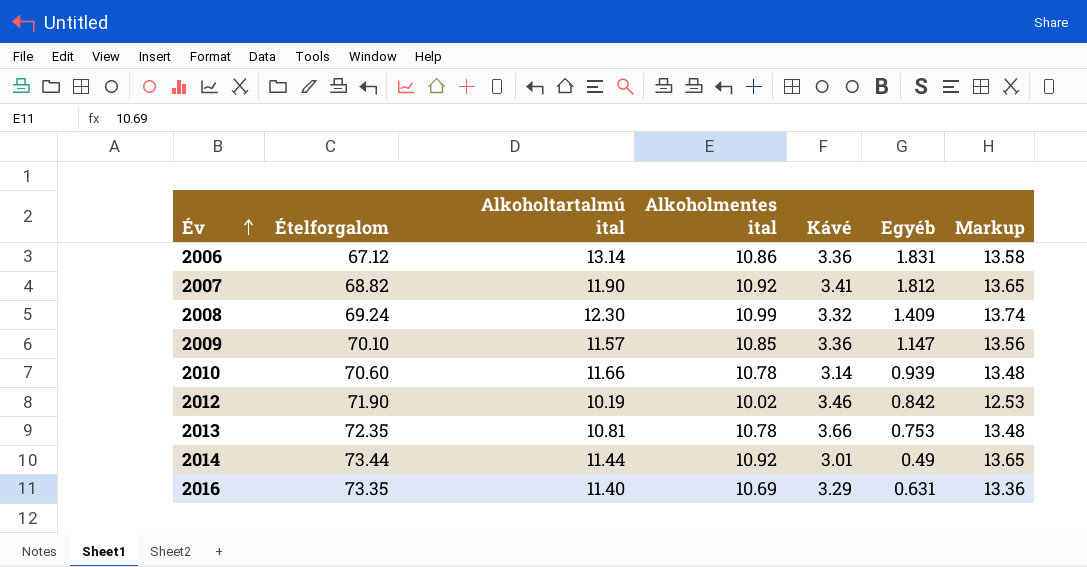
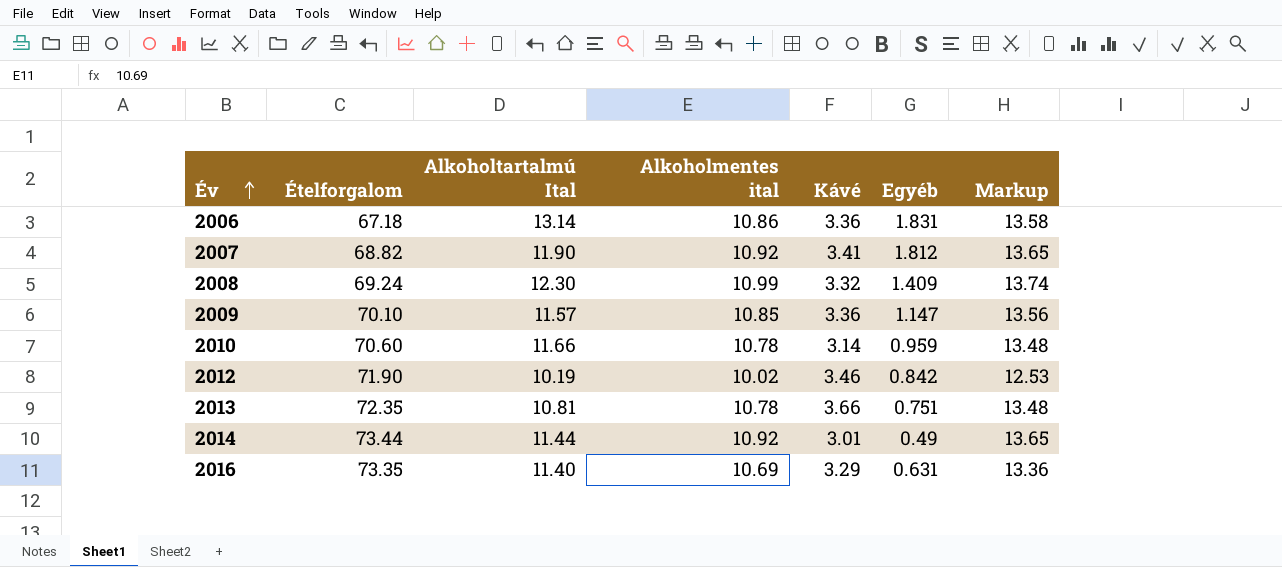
column name: Alkoholtartalmú ital -> Alkoholtartalmú Ital
2006 | Ételforgalom: 67.12 -> 67.18
2010 | Egyéb: 0.939 -> 0.959
2013 | Egyéb: 0.753 -> 0.751

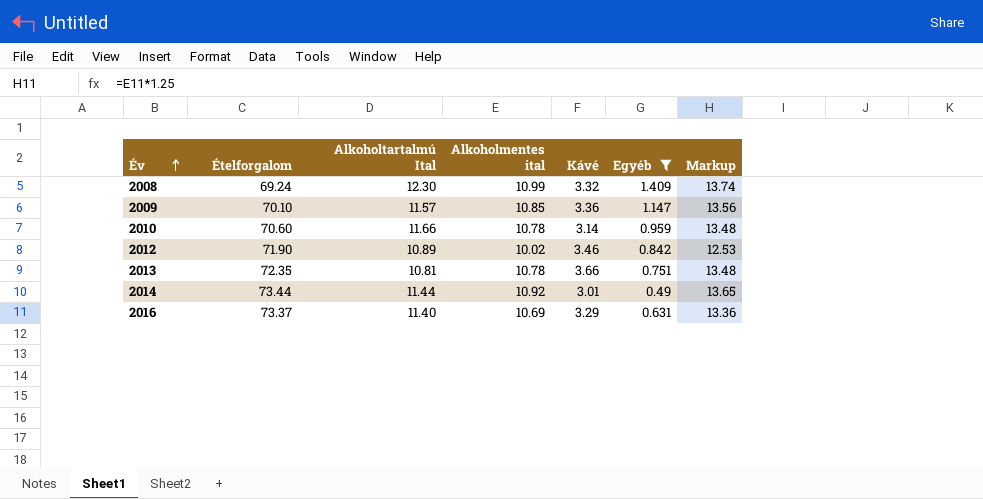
filter: none -> Egyéb <= 1.409
2012 | Alkoholtartalmú Ital: 10.19 -> 10.89
2016 | Ételforgalom: 73.35 -> 73.37

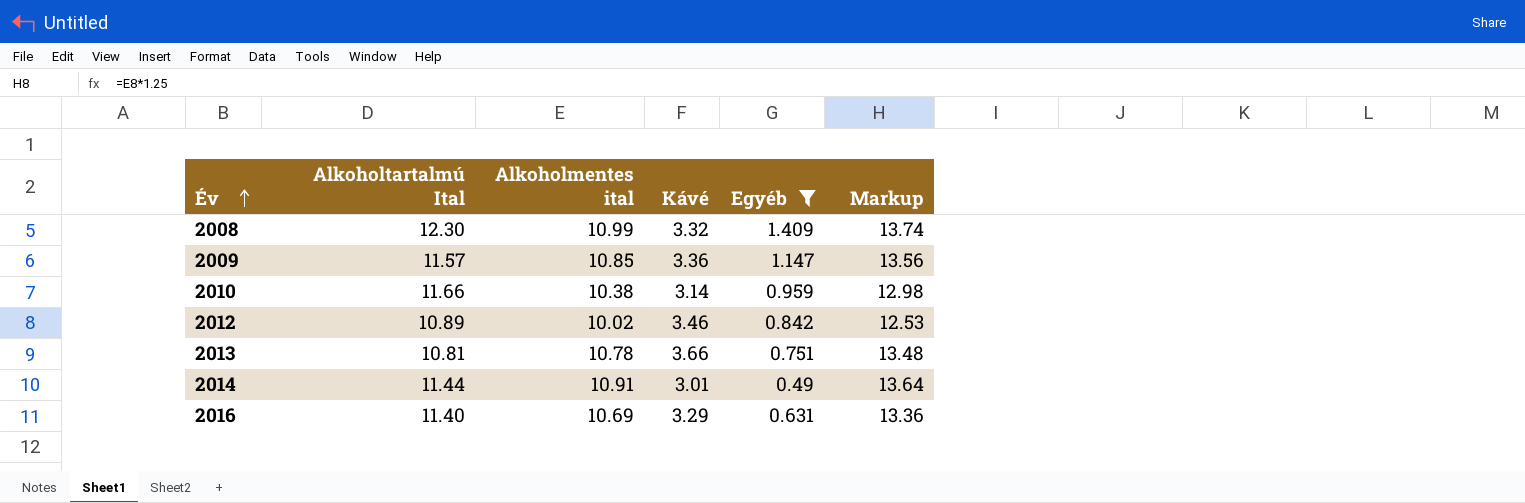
column Ételforgalom | position: 2 -> none
2010 | Alkoholmentes ital: 10.78 -> 10.38
2010 | Markup: 13.48 -> 12.98
2014 | Alkoholmentes ital: 10.92 -> 10.91
2014 | Markup: 13.65 -> 13.64

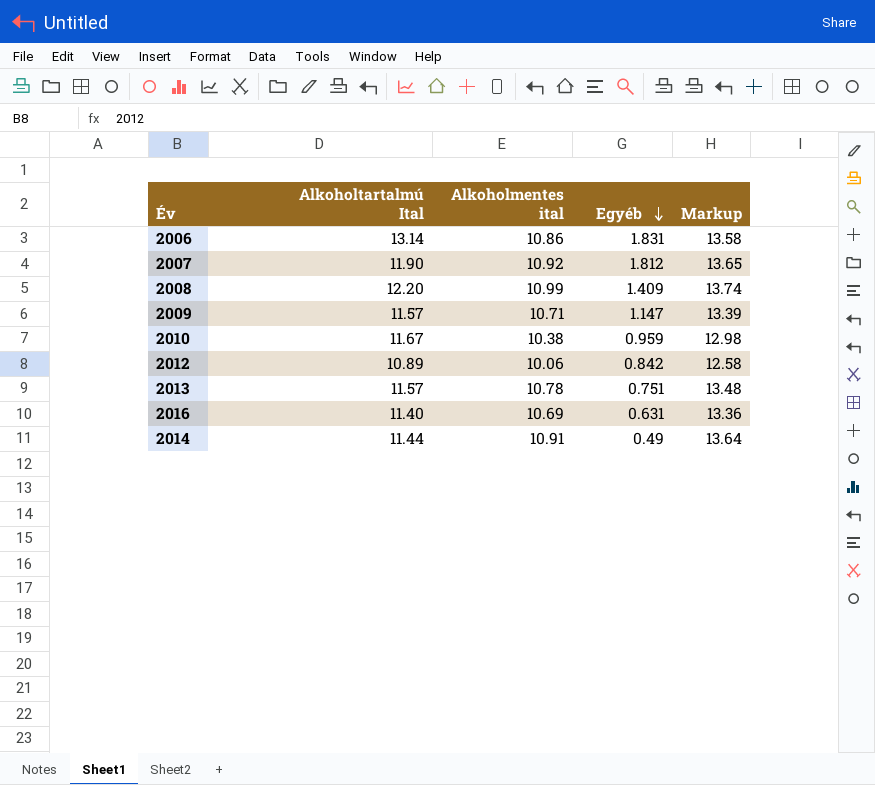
filter: Egyéb <= 1.409 -> none
row order: Év ascending -> Egyéb descending
column Kávé | position: 4 -> none
2008 | Alkoholtartalmú Ital: 12.30 -> 12.20
2009 | Alkoholmentes ital: 10.85 -> 10.71
2009 | Markup: 13.56 -> 13.39
2010 | Alkoholtartalmú Ital: 11.66 -> 11.67
2012 | Alkoholmentes ital: 10.02 -> 10.06
2012 | Markup: 12.53 -> 12.58
2013 | Alkoholtartalmú Ital: 10.81 -> 11.57

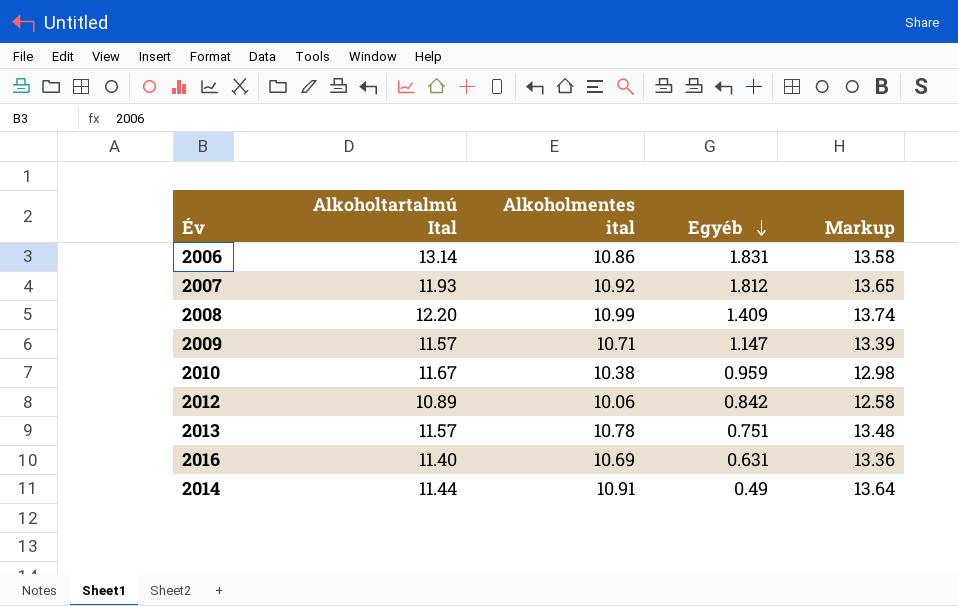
2007 | Alkoholtartalmú Ital: 11.90 -> 11.93

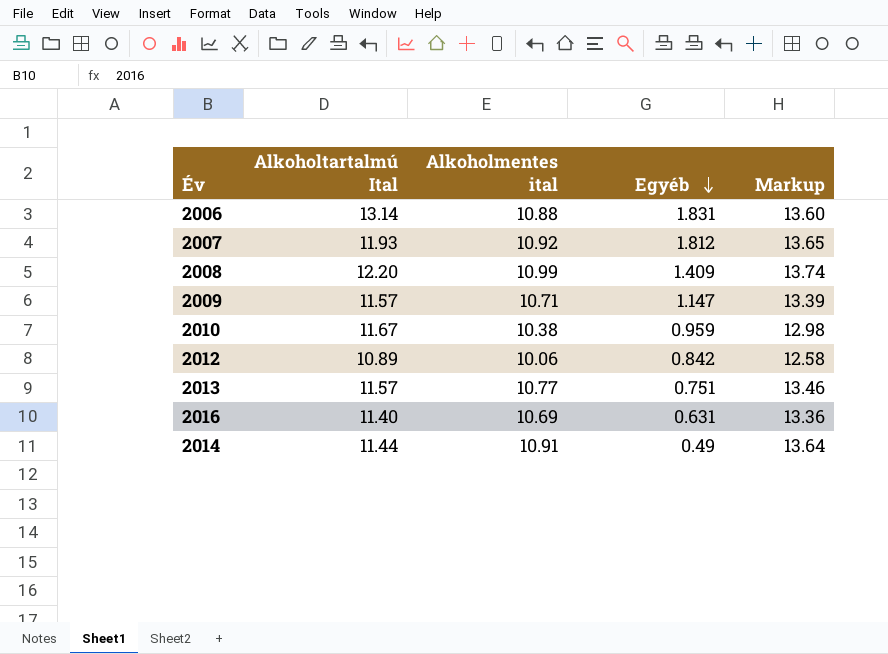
2006 | Alkoholmentes ital: 10.86 -> 10.88
2006 | Markup: 13.58 -> 13.60
2013 | Alkoholmentes ital: 10.78 -> 10.77
2013 | Markup: 13.48 -> 13.46

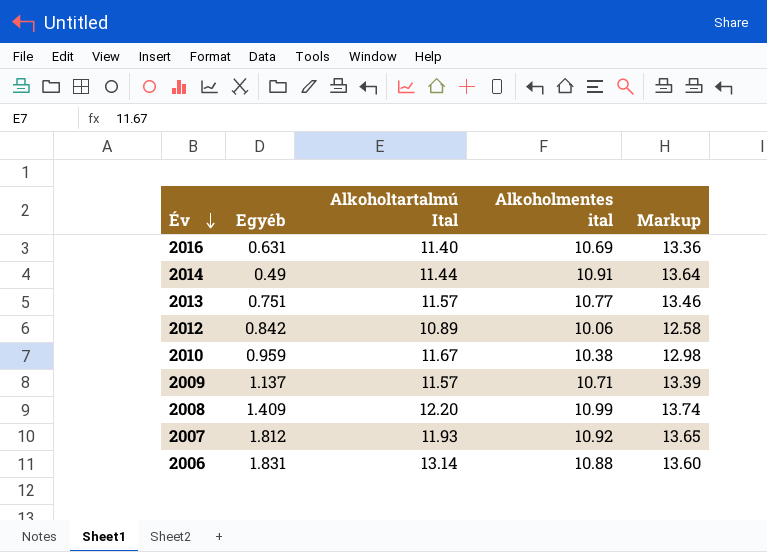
row order: Egyéb descending -> Év descending
column Egyéb | position: 4 -> 2
2009 | Egyéb: 1.147 -> 1.137

